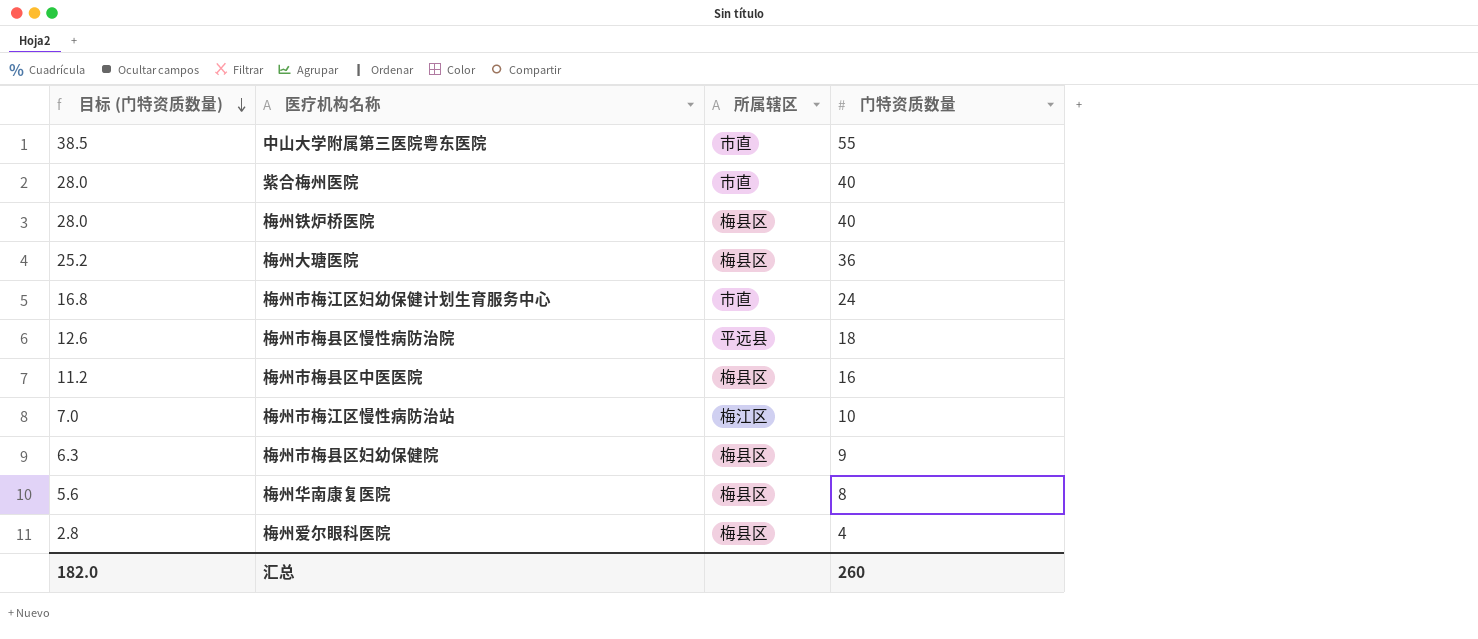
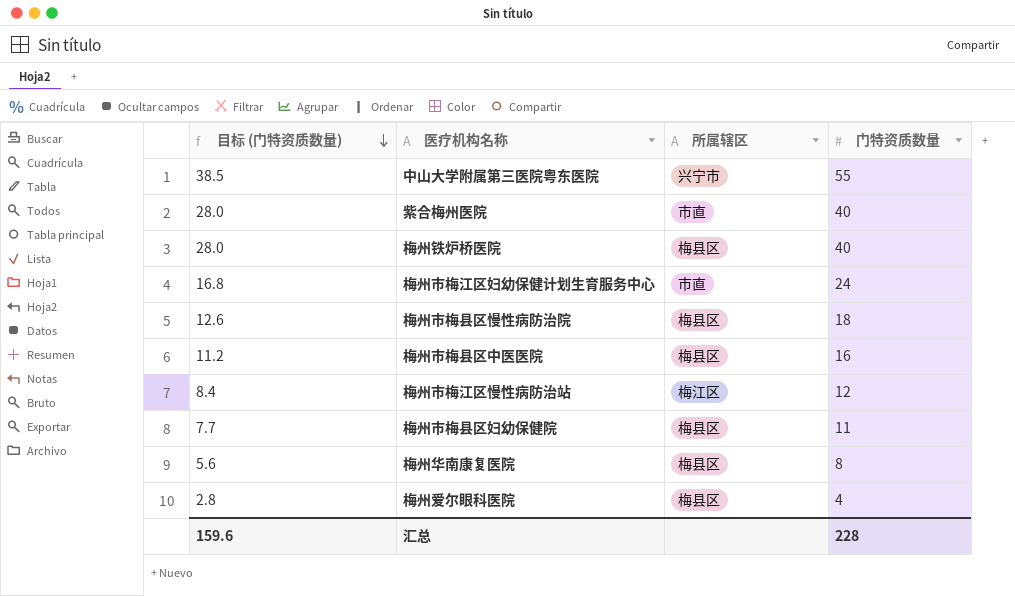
row 梅州大瑭医院: 25.2 | 梅县区 | 36 -> none
中山大学附属第三医院粤东医院 | 所属辖区: 市直 -> 兴宁市
梅州市梅县区慢性病防治院 | 所属辖区: 平远县 -> 梅县区
梅州市梅江区慢性病防治站 | 目标 (门特资质数量): 7.0 -> 8.4
梅州市梅江区慢性病防治站 | 门特资质数量: 10 -> 12
梅州市梅县区妇幼保健院 | 目标 (门特资质数量): 6.3 -> 7.7
梅州市梅县区妇幼保健院 | 门特资质数量: 9 -> 11
汇总 | 目标 (门特资质数量): 182.0 -> 159.6
汇总 | 门特资质数量: 260 -> 228

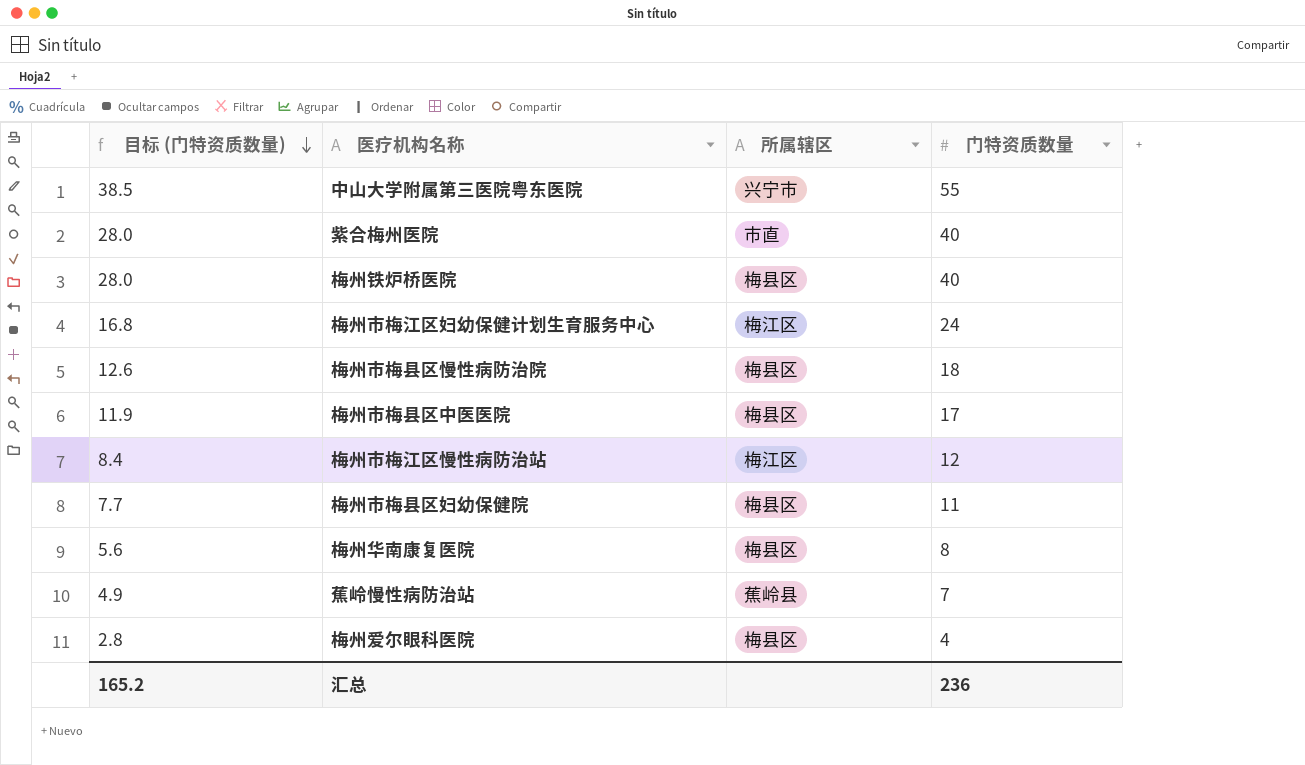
梅州市梅江区妇幼保健计划生育服务中心 | 所属辖区: 市直 -> 梅江区
梅州市梅县区中医医院 | 目标 (门特资质数量): 11.2 -> 11.9
梅州市梅县区中医医院 | 门特资质数量: 16 -> 17
row 蕉岭慢性病防治站: none -> 4.9 | 蕉岭县 | 7
汇总 | 目标 (门特资质数量): 159.6 -> 165.2
汇总 | 门特资质数量: 228 -> 236

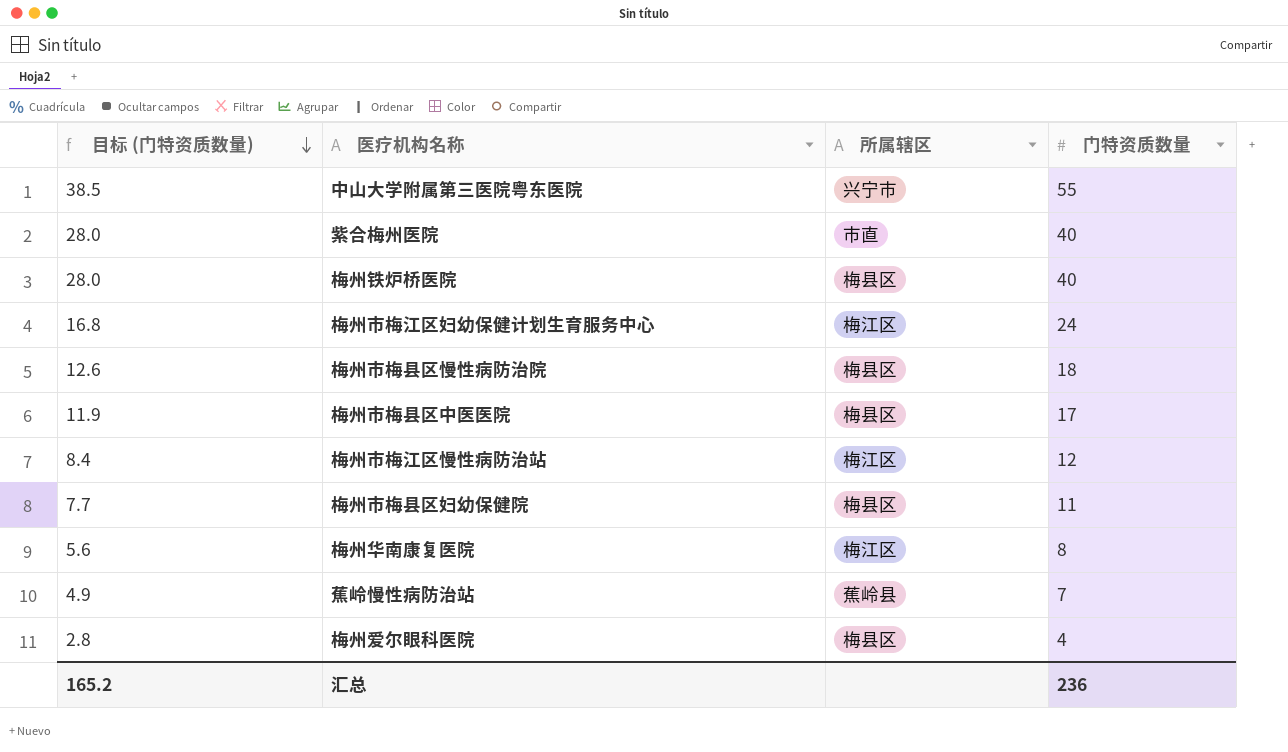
梅州华南康复医院 | 所属辖区: 梅县区 -> 梅江区

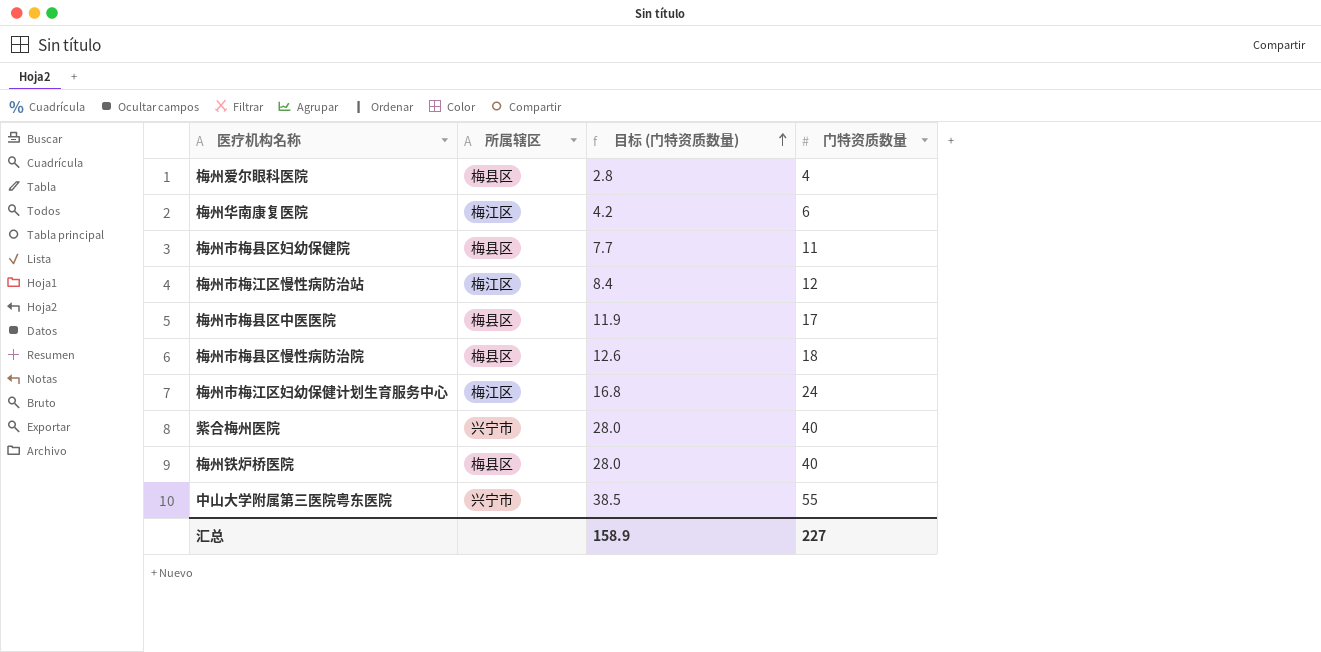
row order: 目标 (门特资质数量) descending -> 目标 (门特资质数量) ascending
column 目标 (门特资质数量) | position: 1 -> 3
row 蕉岭慢性病防治站: 4.9 | 蕉岭县 | 7 -> none
梅州华南康复医院 | 目标 (门特资质数量): 5.6 -> 4.2
梅州华南康复医院 | 门特资质数量: 8 -> 6
紫合梅州医院 | 所属辖区: 市直 -> 兴宁市
汇总 | 目标 (门特资质数量): 165.2 -> 158.9
汇总 | 门特资质数量: 236 -> 227

